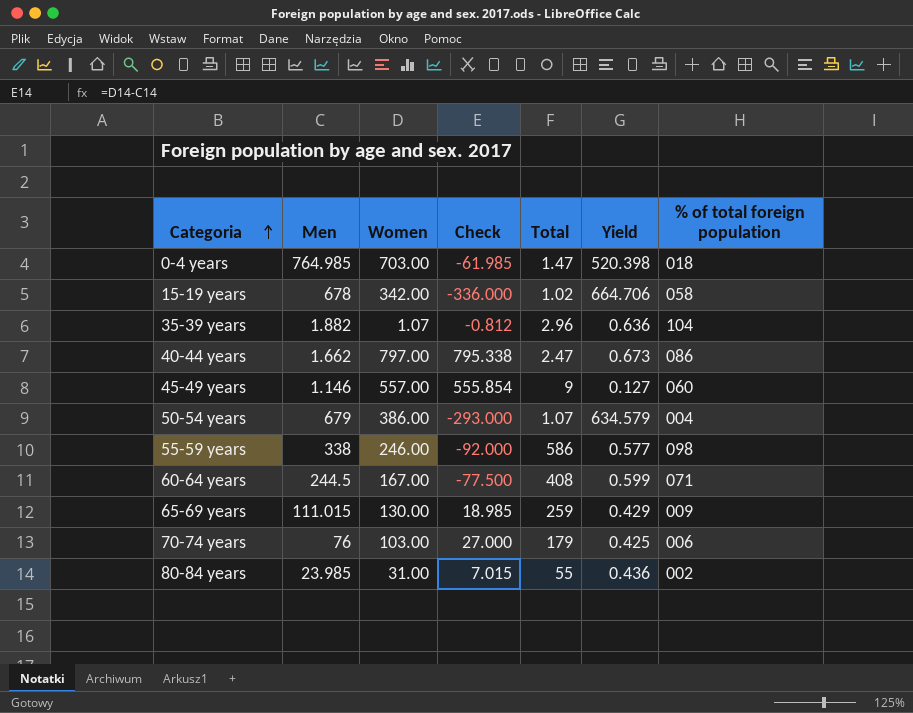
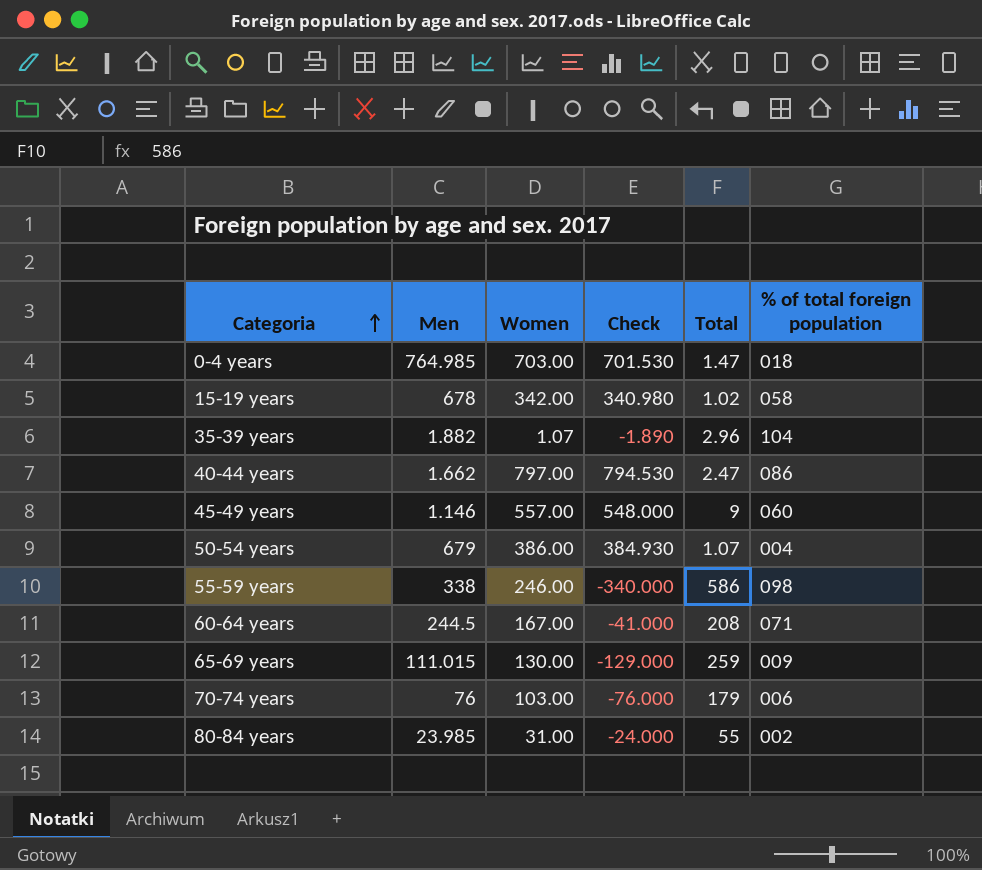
column Yield | formula: [Men] / [Total] -> none
column Check | formula: [Women] - [Men] -> [Women] - [Total]
60-64 years | Total: 408 -> 208

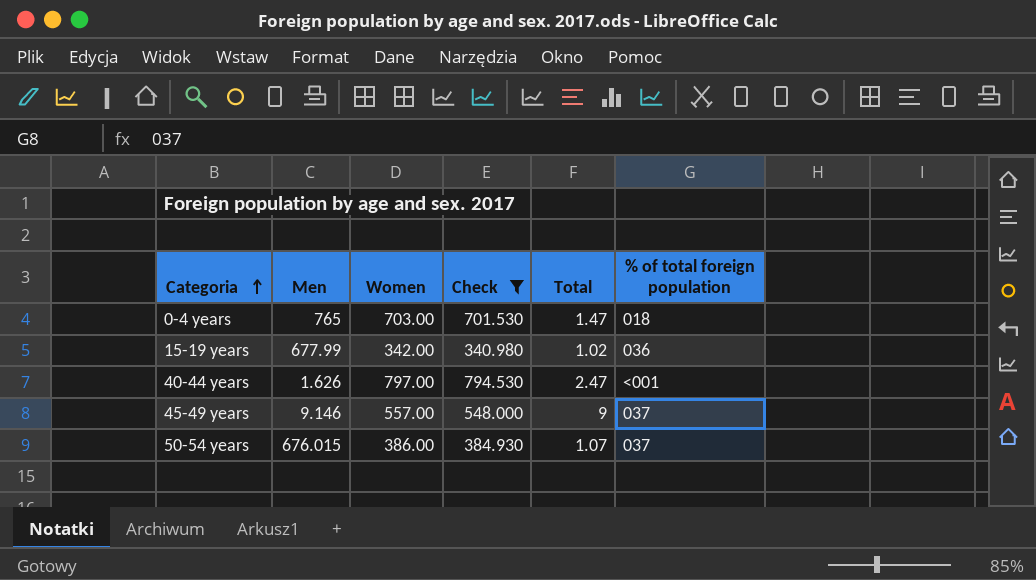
filter: none -> Check >= 340.980
0-4 years | Men: 764.985 -> 765
15-19 years | Men: 678 -> 677.99
15-19 years | % of total foreign population: 058 -> 036
40-44 years | Men: 1.662 -> 1.626
40-44 years | % of total foreign population: 086 -> <001
45-49 years | Men: 1.146 -> 9.146
45-49 years | % of total foreign population: 060 -> 037
50-54 years | Men: 679 -> 676.015
50-54 years | % of total foreign population: 004 -> 037

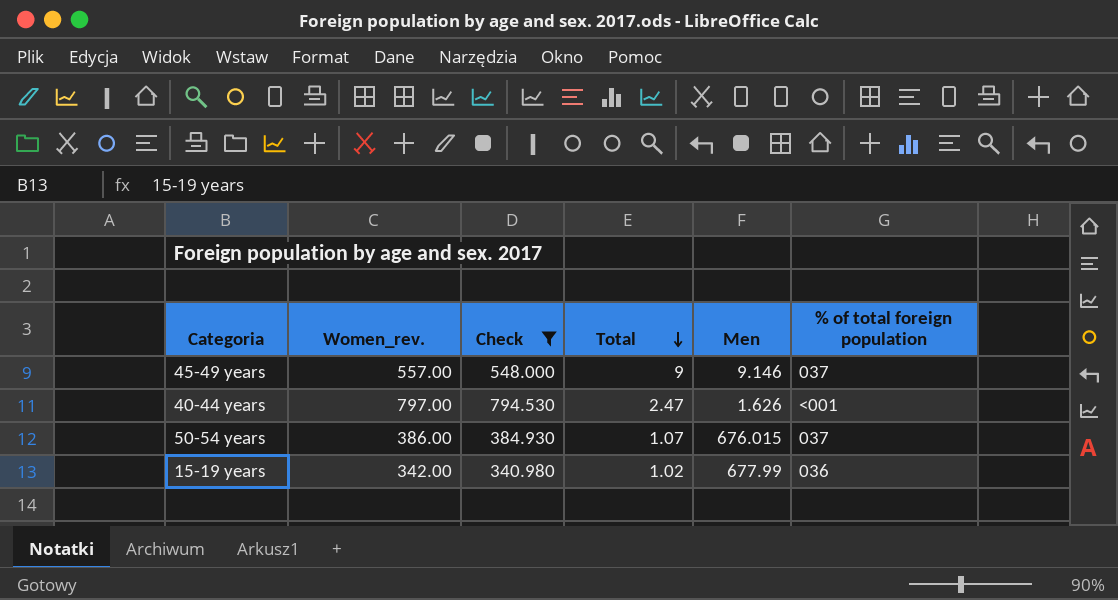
row order: Categoria ascending -> Total descending
column name: Women -> Women_rev.
column Men | position: 2 -> 5
row 0-4 years: 765 | 703.00 | 701.530 | 1.47 | 018 -> none

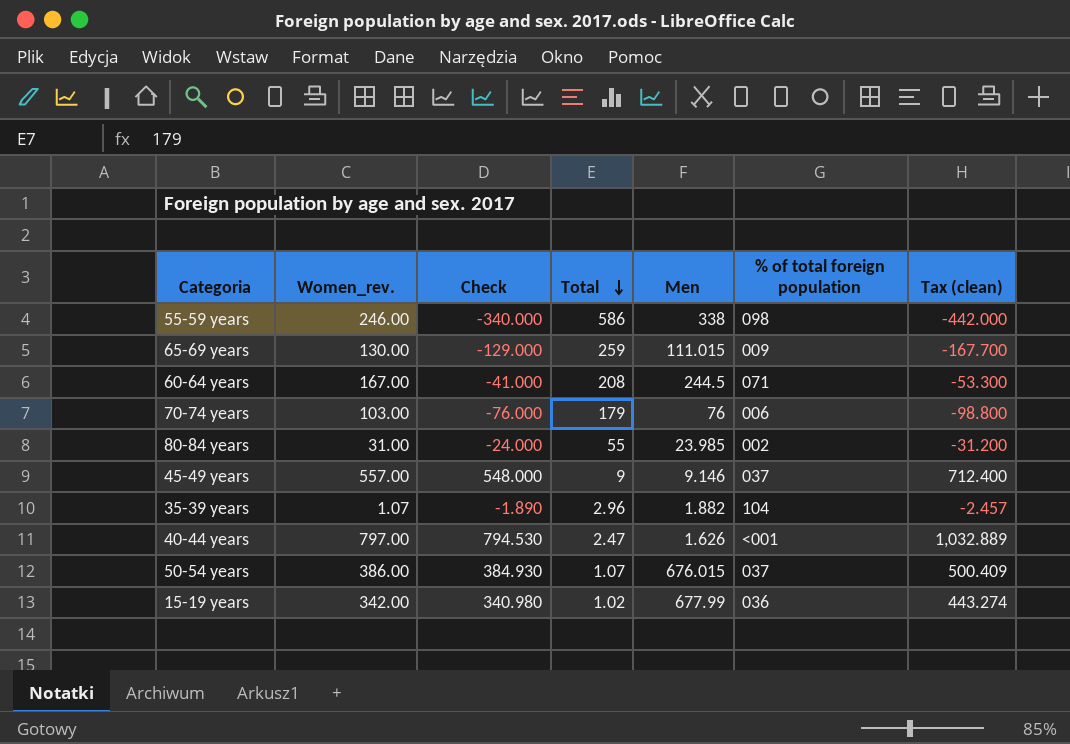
filter: Check >= 340.980 -> none
column Tax (clean) | formula: none -> [Check] * 1.3

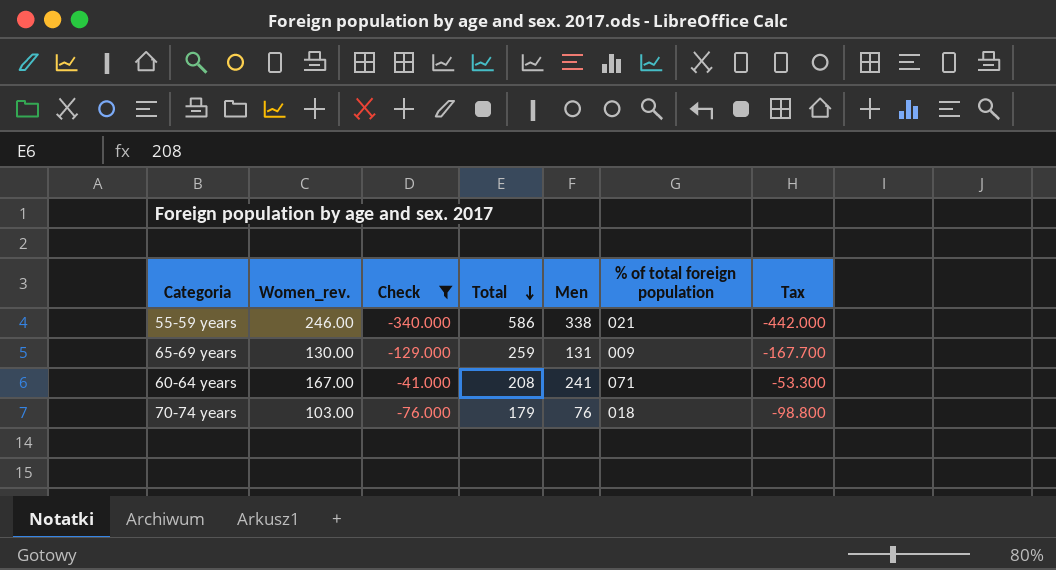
filter: none -> Check <= -41.000
column name: Tax (clean) -> Tax
55-59 years | % of total foreign population: 098 -> 021
65-69 years | Men: 111.015 -> 131
60-64 years | Men: 244.5 -> 241
70-74 years | % of total foreign population: 006 -> 018

